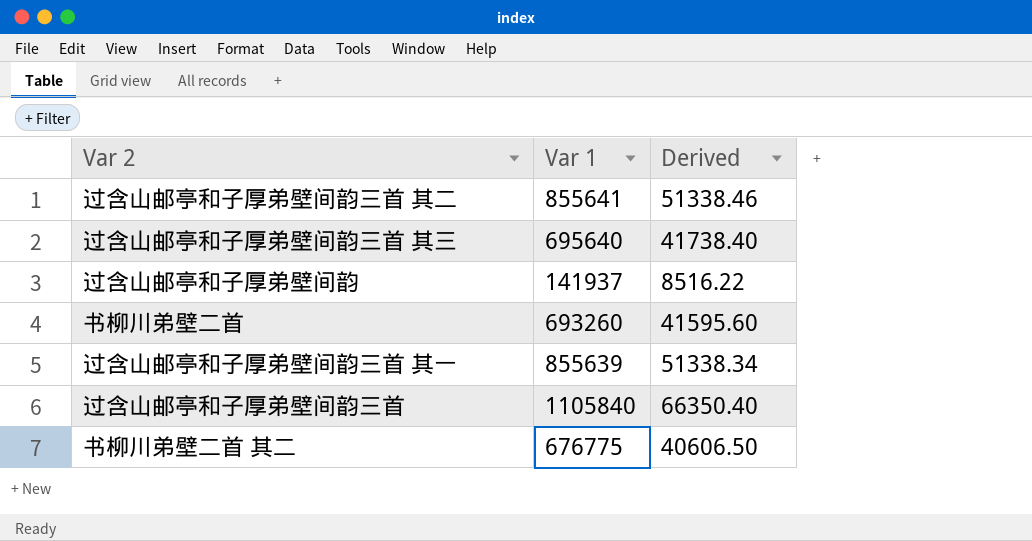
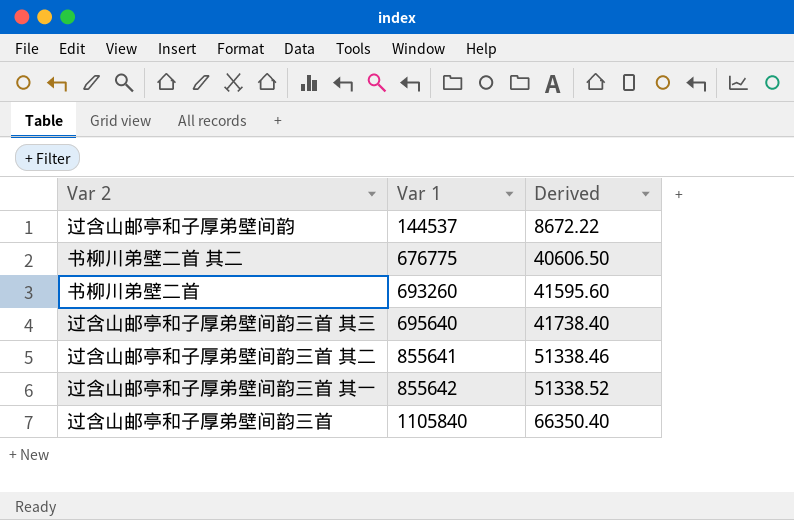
row order: none -> Var 1 ascending
过含山邮亭和子厚弟壁间韵 | Var 1: 141937 -> 144537
过含山邮亭和子厚弟壁间韵 | Derived: 8516.22 -> 8672.22
过含山邮亭和子厚弟壁间韵三首 其一 | Var 1: 855639 -> 855642
过含山邮亭和子厚弟壁间韵三首 其一 | Derived: 51338.34 -> 51338.52

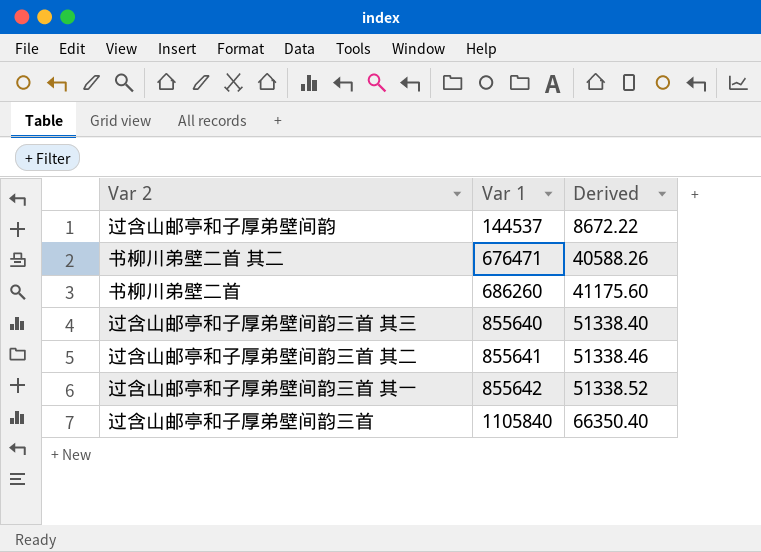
书柳川弟壁二首 其二 | Var 1: 676775 -> 676471
书柳川弟壁二首 其二 | Derived: 40606.50 -> 40588.26
书柳川弟壁二首 | Var 1: 693260 -> 686260
书柳川弟壁二首 | Derived: 41595.60 -> 41175.60
过含山邮亭和子厚弟壁间韵三首 其三 | Var 1: 695640 -> 855640
过含山邮亭和子厚弟壁间韵三首 其三 | Derived: 41738.40 -> 51338.40

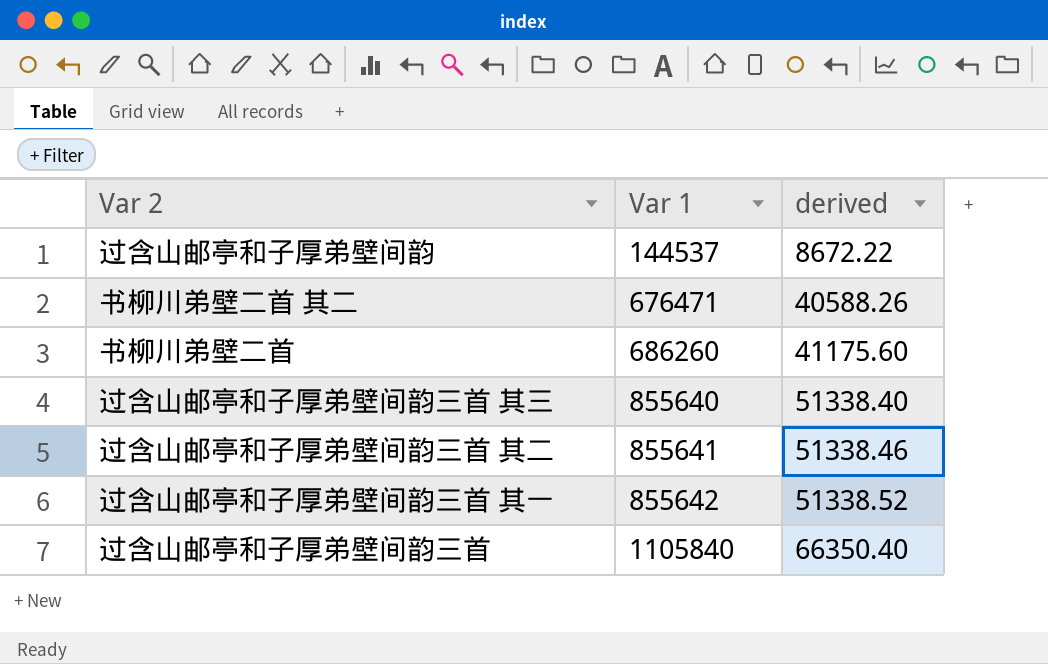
column name: Derived -> derived

